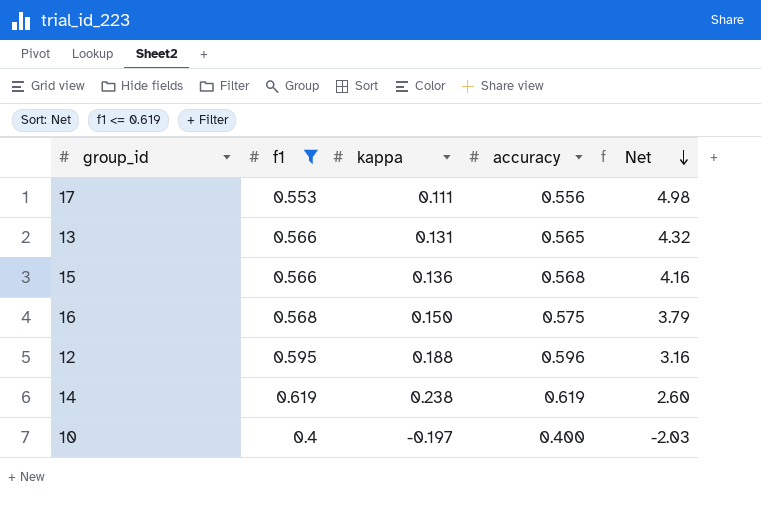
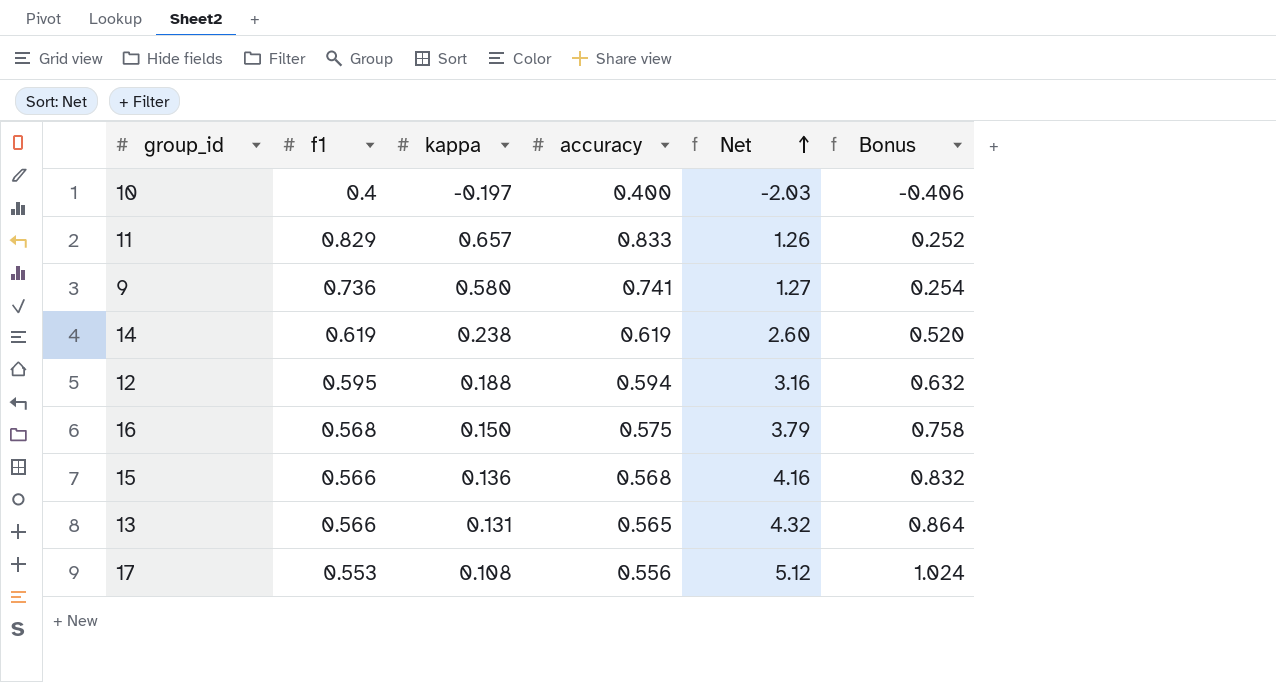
filter: f1 <= 0.619 -> none
row order: Net descending -> Net ascending
column Bonus | formula: none -> [Net] * 0.2
12 | accuracy: 0.596 -> 0.594
17 | kappa: 0.111 -> 0.108
17 | Net: 4.98 -> 5.12

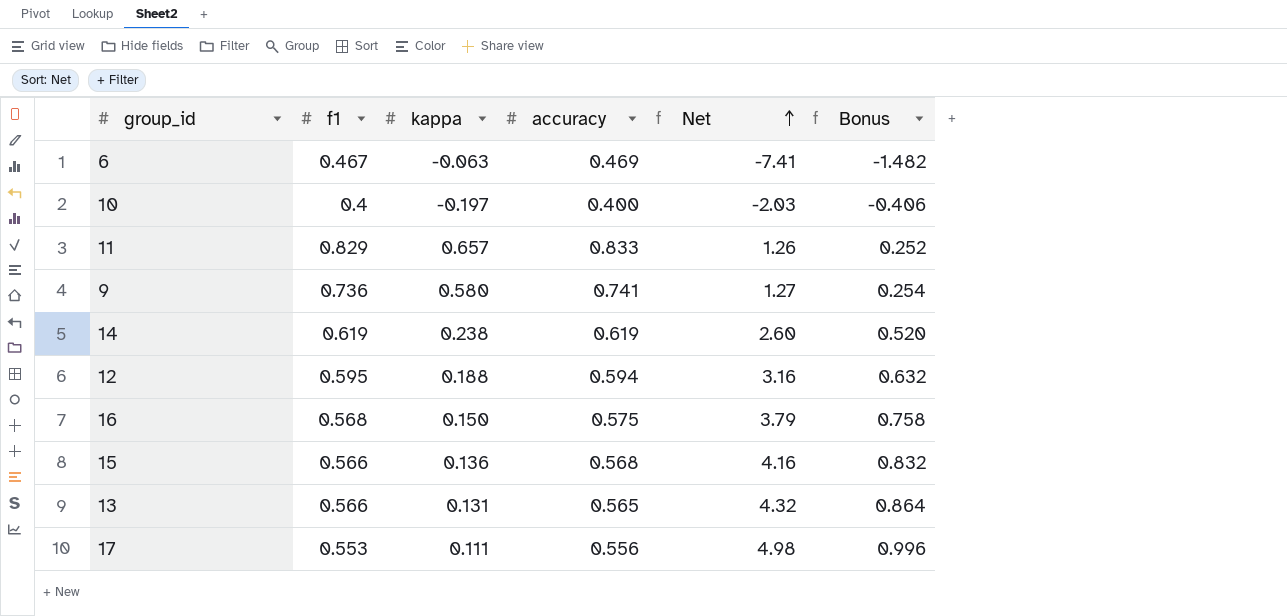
row 6: none -> 0.467 | -0.063 | 0.469 | -7.41 | -1.482
17 | kappa: 0.108 -> 0.111
17 | Net: 5.12 -> 4.98
17 | Bonus: 1.024 -> 0.996

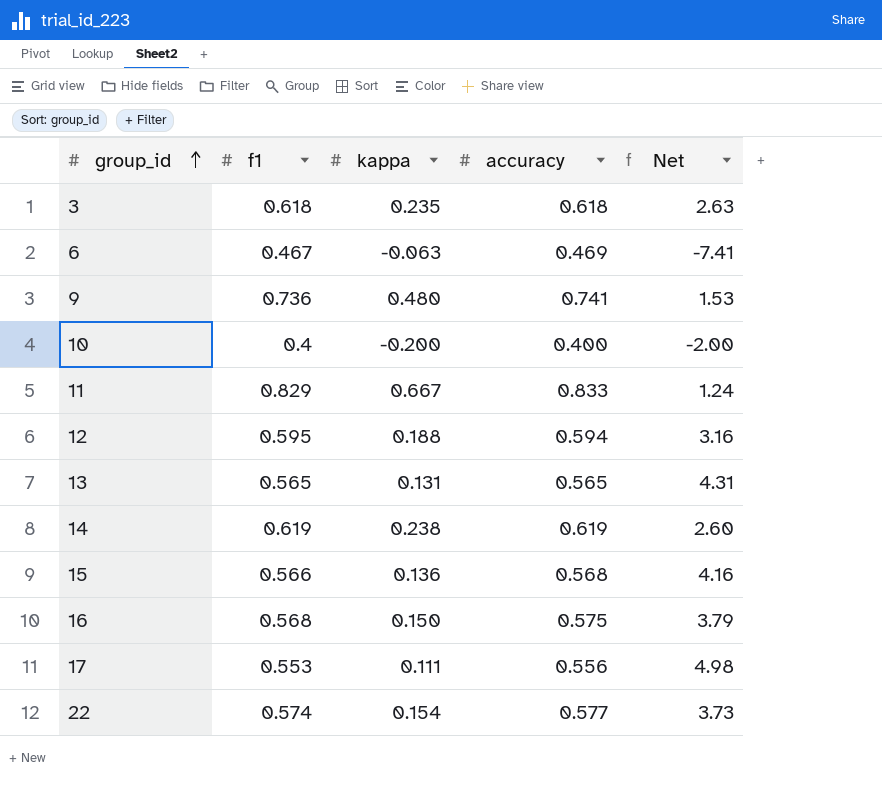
row order: Net ascending -> group_id ascending
column Bonus | formula: [Net] * 0.2 -> none
row 3: none -> 0.618 | 0.235 | 0.618 | 2.63
9 | kappa: 0.580 -> 0.480
9 | Net: 1.27 -> 1.53
10 | kappa: -0.197 -> -0.200
10 | Net: -2.03 -> -2.00
11 | kappa: 0.657 -> 0.667
11 | Net: 1.26 -> 1.24
13 | f1: 0.566 -> 0.565
13 | Net: 4.32 -> 4.31
row 22: none -> 0.574 | 0.154 | 0.577 | 3.73

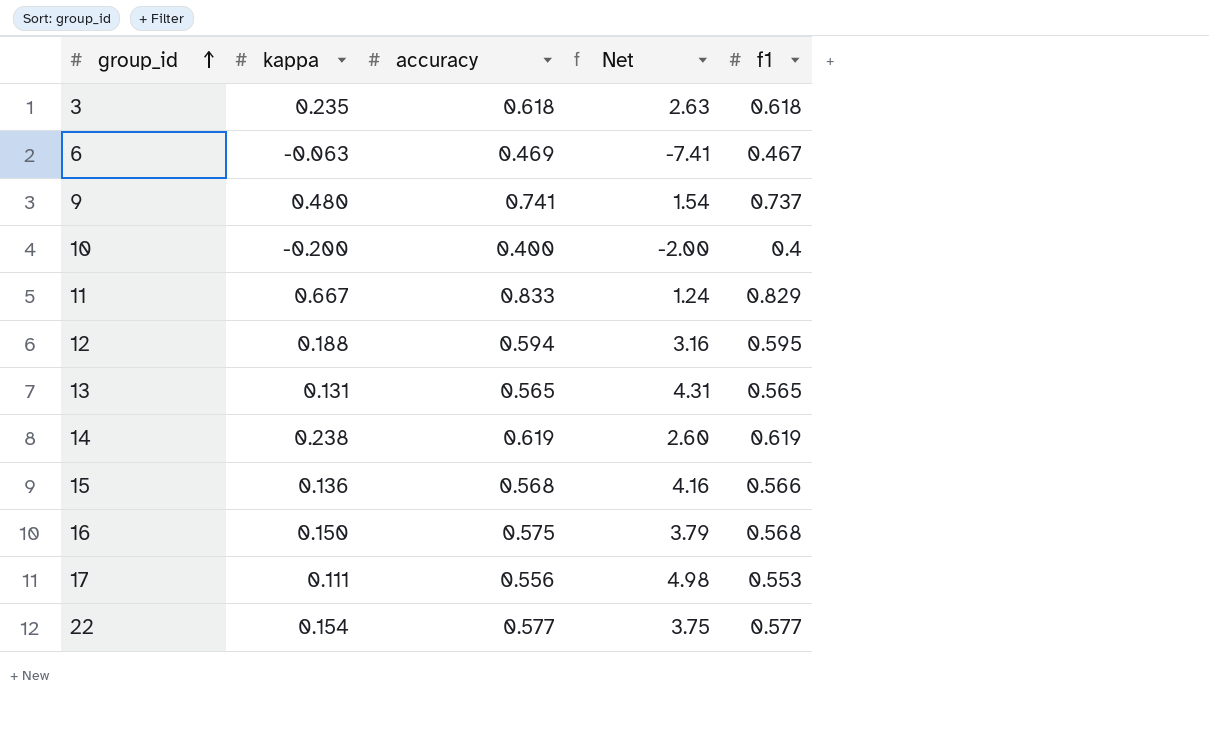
column f1 | position: 2 -> 5
9 | Net: 1.53 -> 1.54
9 | f1: 0.736 -> 0.737
22 | Net: 3.73 -> 3.75
22 | f1: 0.574 -> 0.577

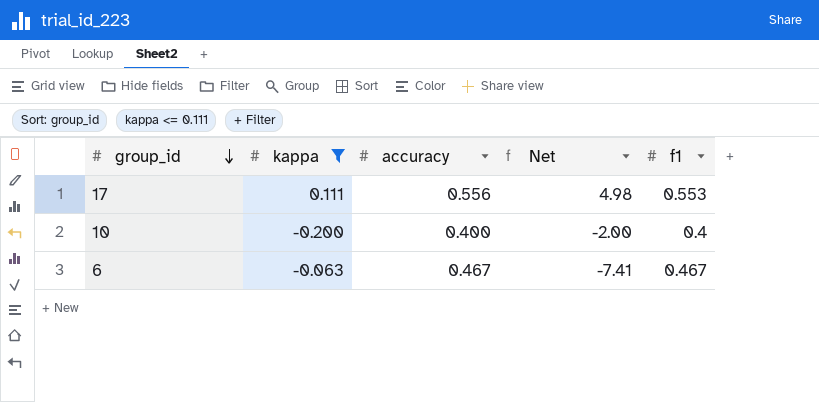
filter: none -> kappa <= 0.111
row order: group_id ascending -> group_id descending
6 | accuracy: 0.469 -> 0.467

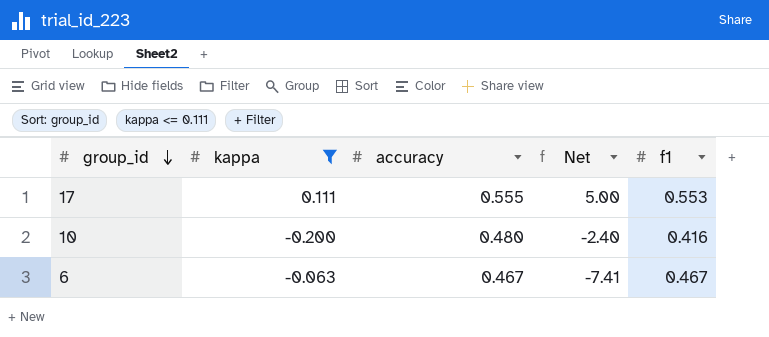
column Net | formula: [f1] / [kappa] -> [accuracy] / [kappa]
17 | accuracy: 0.556 -> 0.555
10 | accuracy: 0.400 -> 0.480
10 | f1: 0.4 -> 0.416

